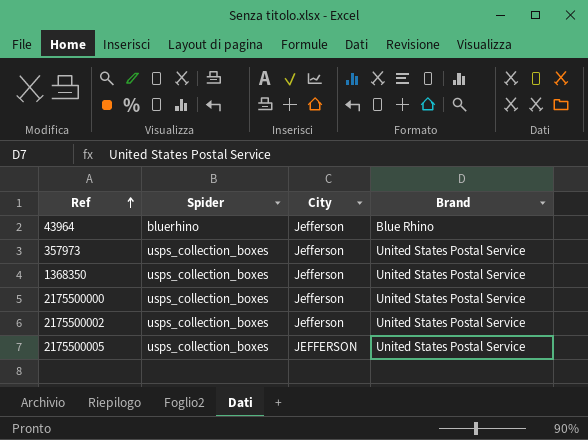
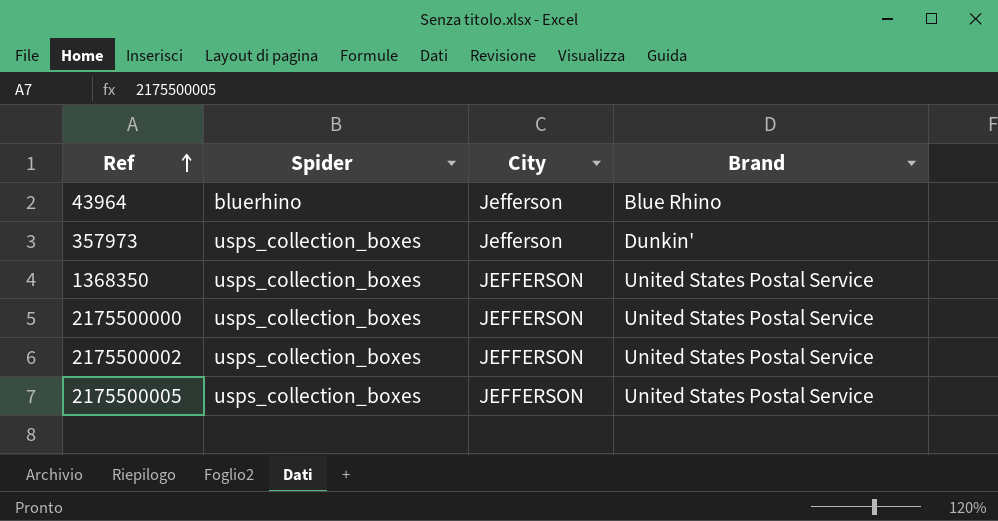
357973 | Brand: United States Postal Service -> Dunkin'
1368350 | City: Jefferson -> JEFFERSON
2175500000 | City: Jefferson -> JEFFERSON
2175500002 | City: Jefferson -> JEFFERSON

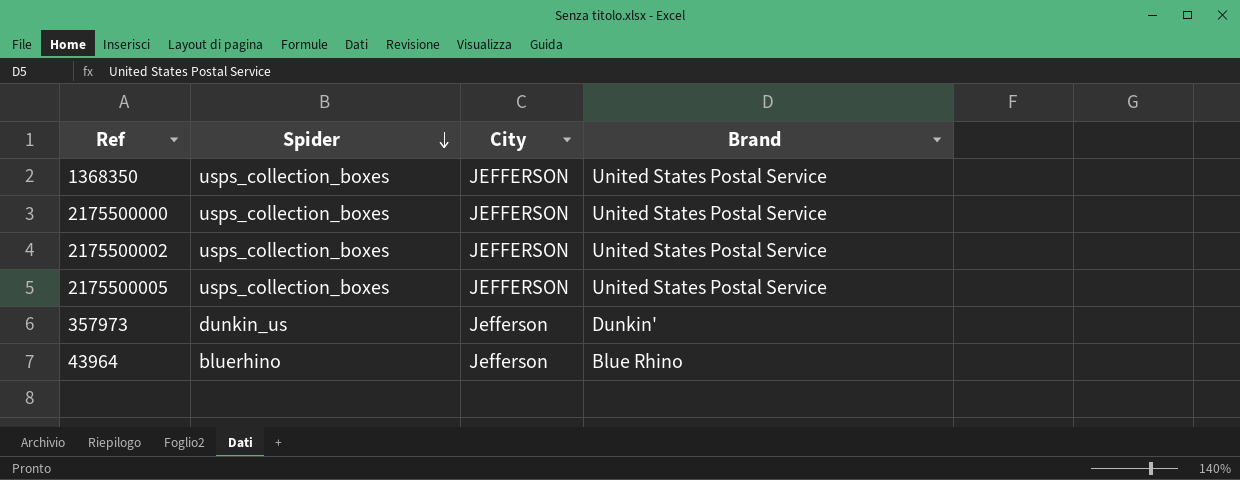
row order: Ref ascending -> Spider descending
357973 | Spider: usps_collection_boxes -> dunkin_us

